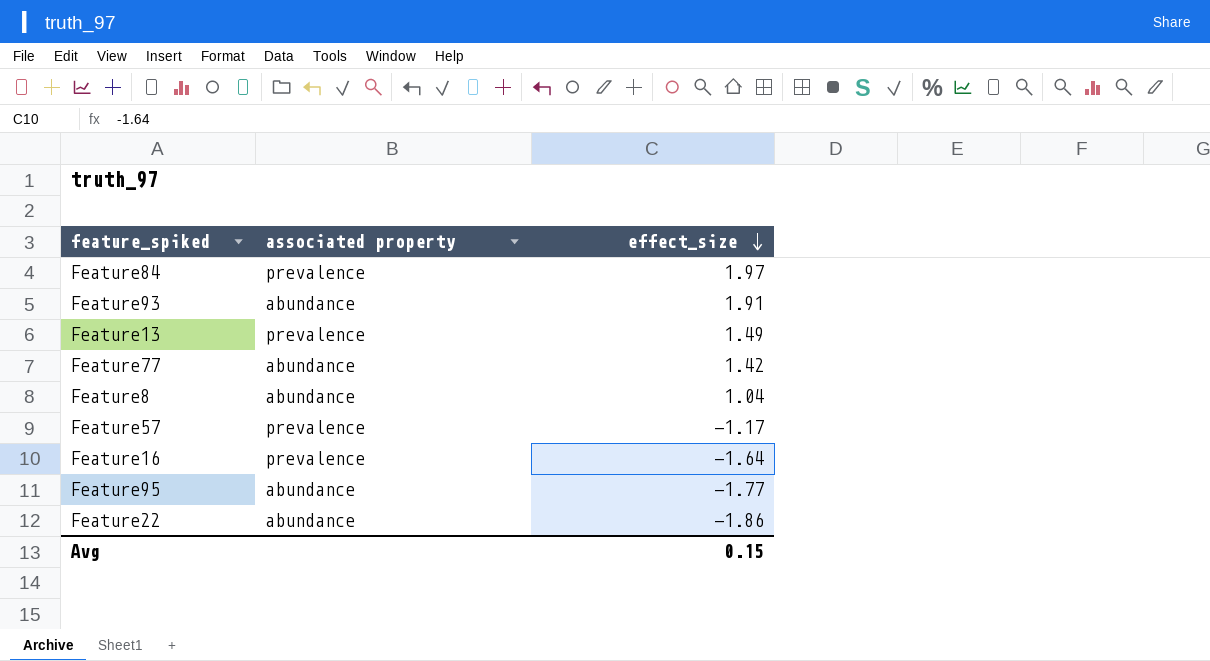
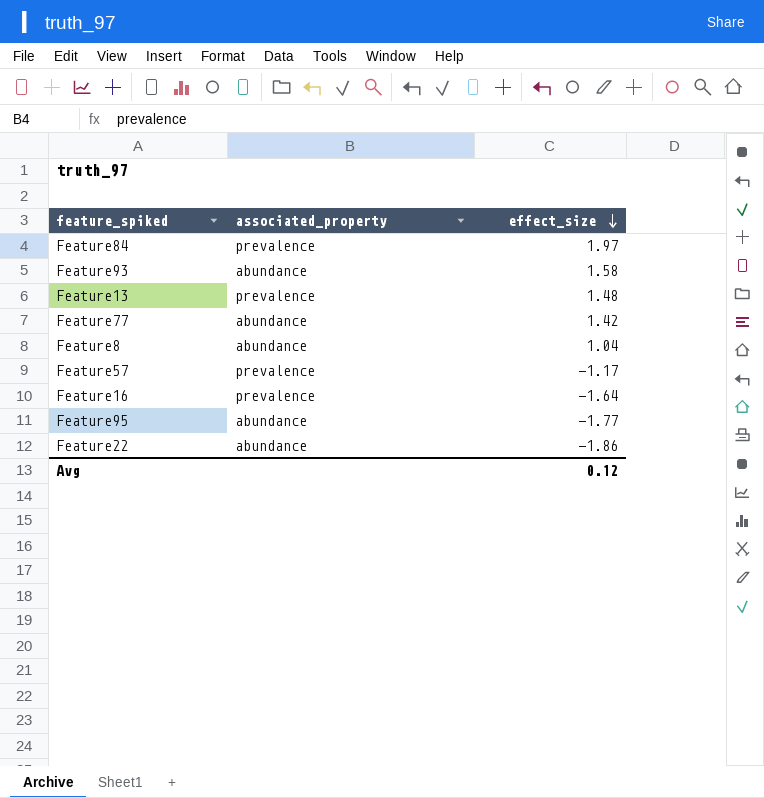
column name: associated property -> associated_property
Feature93 | effect_size: 1.91 -> 1.58
Feature13 | effect_size: 1.49 -> 1.48
Avg | effect_size: 0.15 -> 0.12

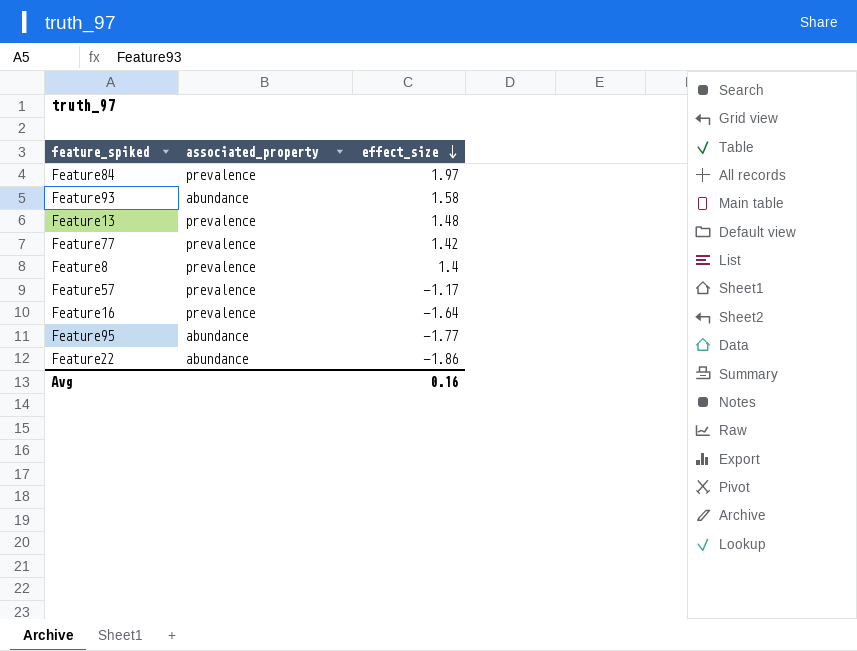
Feature77 | associated_property: abundance -> prevalence
Feature8 | associated_property: abundance -> prevalence
Feature8 | effect_size: 1.04 -> 1.4
Avg | effect_size: 0.12 -> 0.16

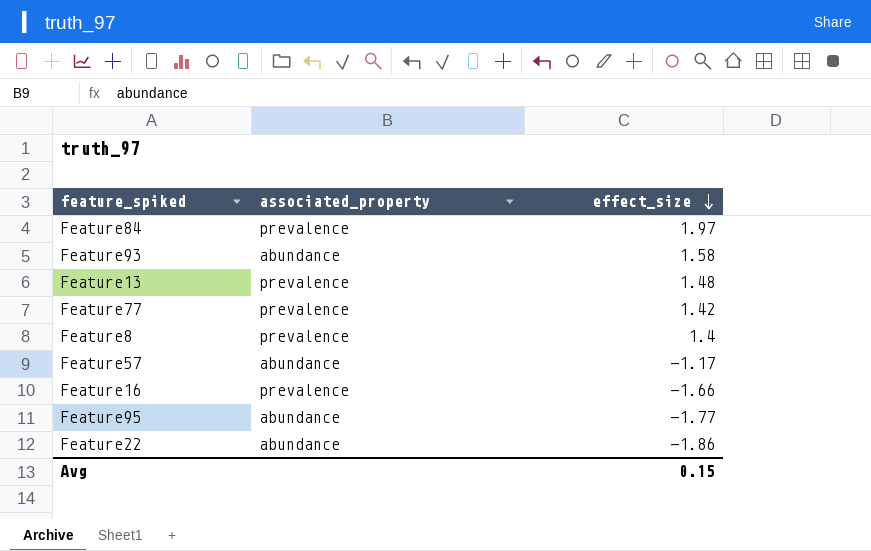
Feature57 | associated_property: prevalence -> abundance
Feature16 | effect_size: -1.64 -> -1.66
Avg | effect_size: 0.16 -> 0.15

